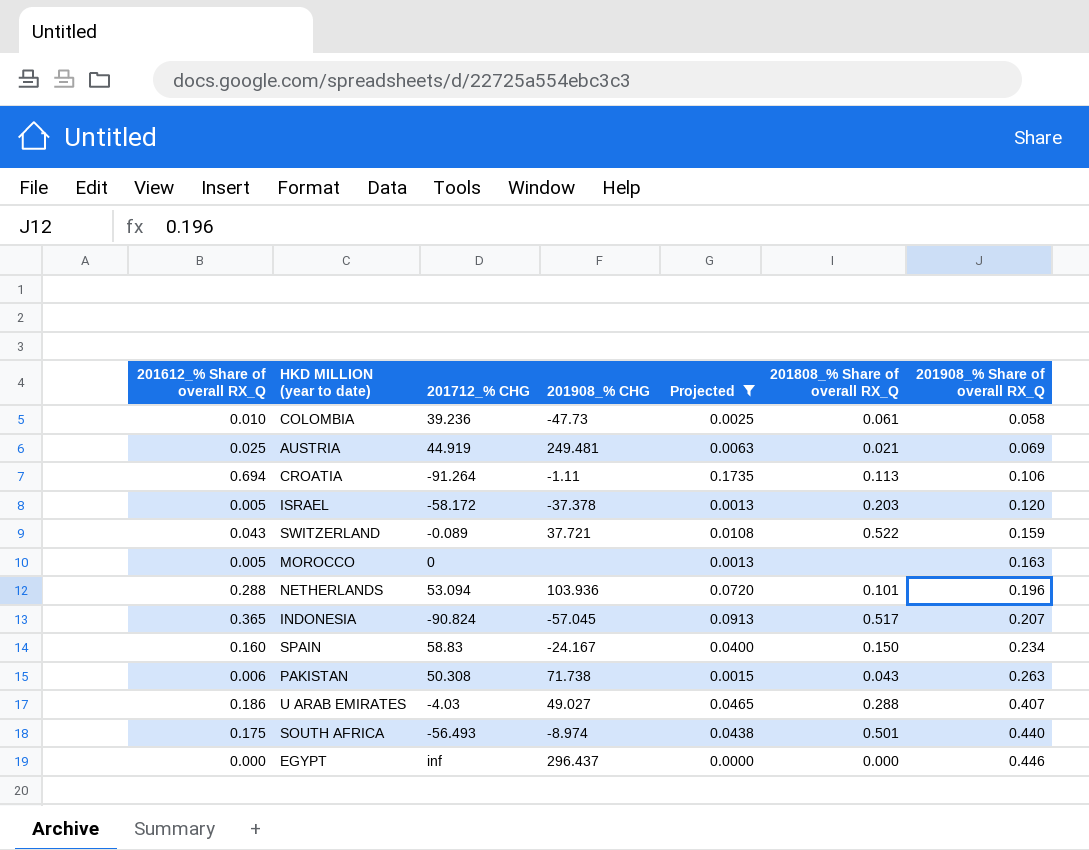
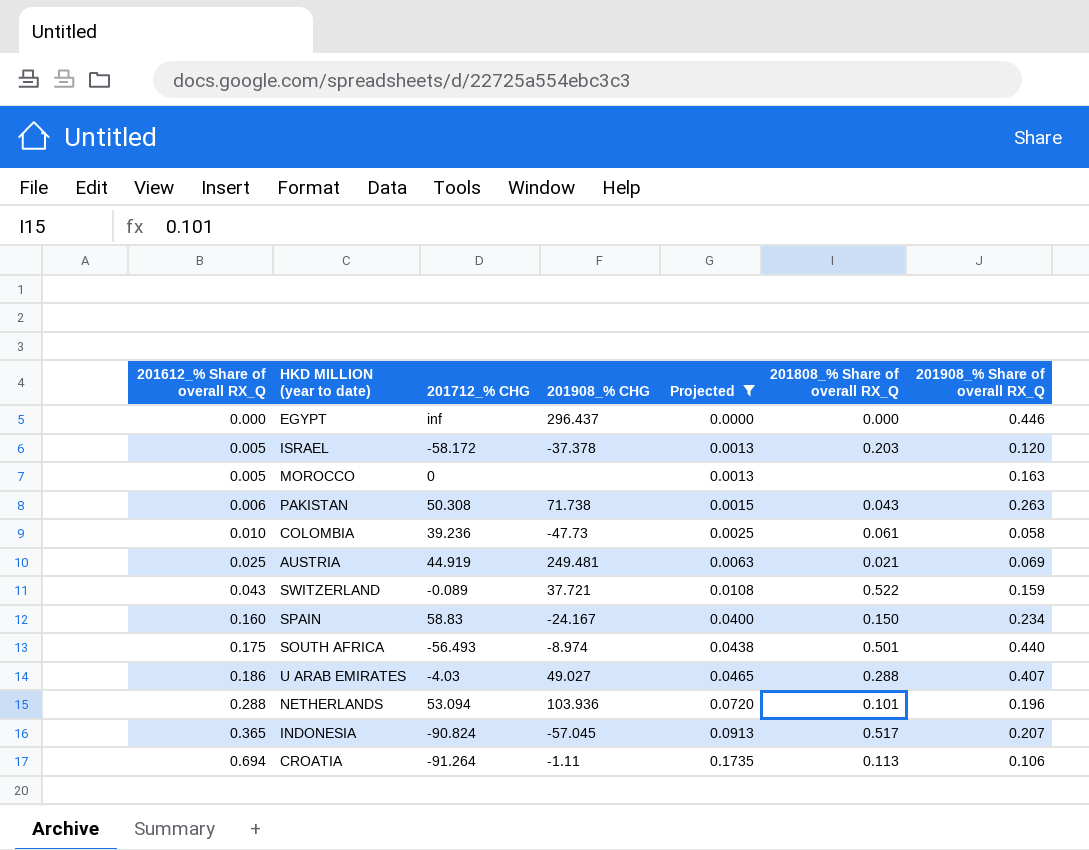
row order: 201908_% Share of overall RX_Q ascending -> 201612_% Share of overall RX_Q ascending

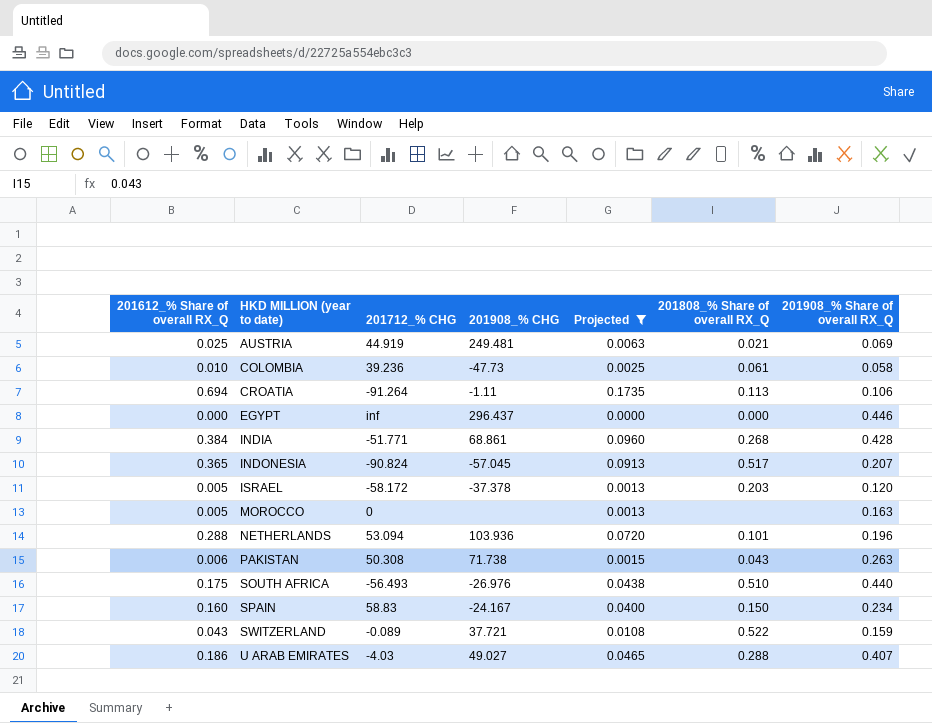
row order: 201612_% Share of overall RX_Q ascending -> HKD MILLION (year to date) ascending
row INDIA: none -> 0.384 | -51.771 | 68.861 | 0.0960 | 0.268 | 0.428
SOUTH AFRICA | 201908_% CHG: -8.974 -> -26.976
SOUTH AFRICA | 201808_% Share of overall RX_Q: 0.501 -> 0.510

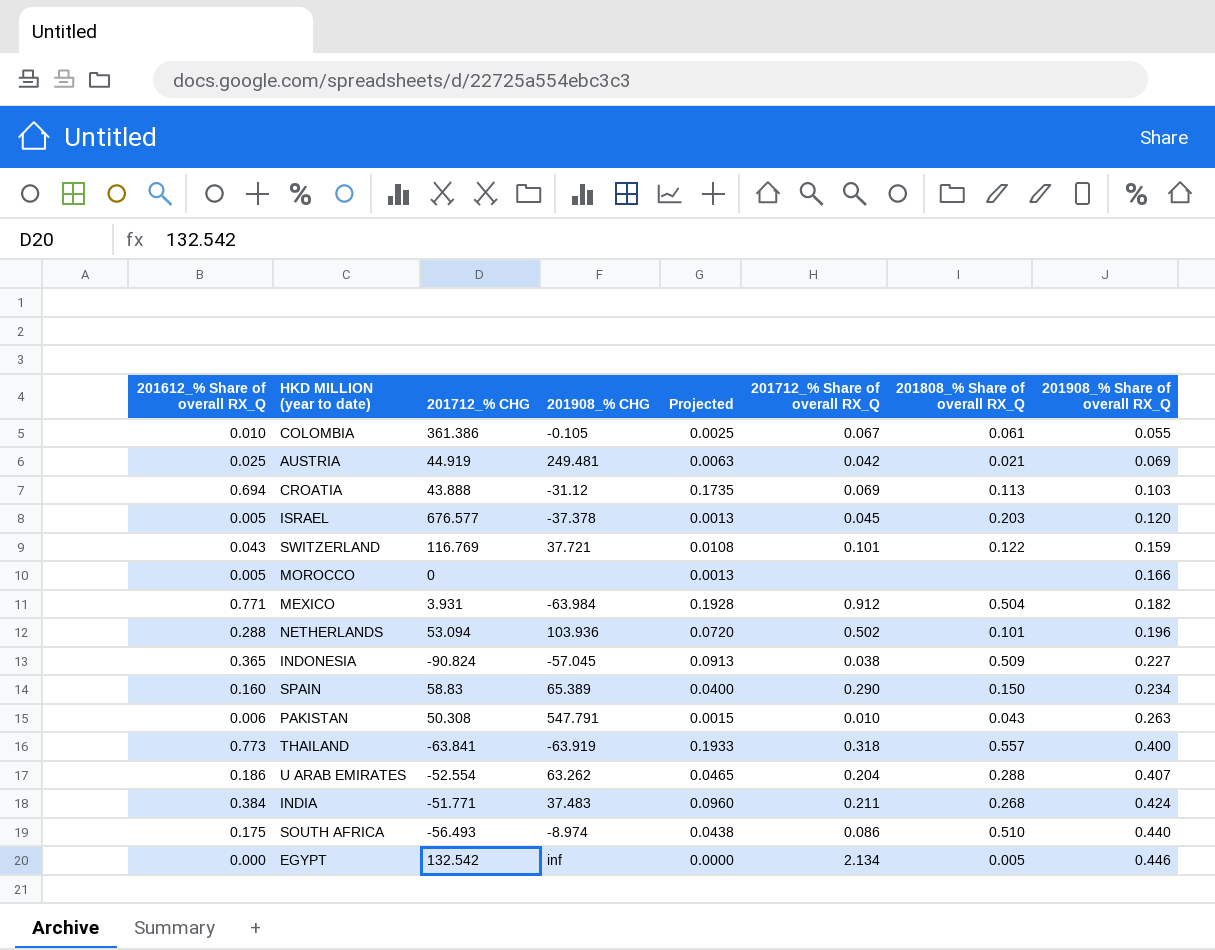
filter: Projected <= 0.1735 -> none
row order: HKD MILLION (year to date) ascending -> 201908_% Share of overall RX_Q ascending
column 201712_% Share of overall RX_Q | position: none -> 6
COLOMBIA | 201712_% CHG: 39.236 -> 361.386
COLOMBIA | 201908_% CHG: -47.73 -> -0.105
COLOMBIA | 201908_% Share of overall RX_Q: 0.058 -> 0.055
CROATIA | 201712_% CHG: -91.264 -> 43.888
CROATIA | 201908_% CHG: -1.11 -> -31.12
CROATIA | 201908_% Share of overall RX_Q: 0.106 -> 0.103
ISRAEL | 201712_% CHG: -58.172 -> 676.577
SWITZERLAND | 201712_% CHG: -0.089 -> 116.769
SWITZERLAND | 201808_% Share of overall RX_Q: 0.522 -> 0.122
MOROCCO | 201908_% Share of overall RX_Q: 0.163 -> 0.166
INDONESIA | 201808_% Share of overall RX_Q: 0.517 -> 0.509
INDONESIA | 201908_% Share of overall RX_Q: 0.207 -> 0.227
SPAIN | 201908_% CHG: -24.167 -> 65.389
PAKISTAN | 201908_% CHG: 71.738 -> 547.791
U ARAB EMIRATES | 201712_% CHG: -4.03 -> -52.554
U ARAB EMIRATES | 201908_% CHG: 49.027 -> 63.262
INDIA | 201908_% CHG: 68.861 -> 37.483
INDIA | 201908_% Share of overall RX_Q: 0.428 -> 0.424
SOUTH AFRICA | 201908_% CHG: -26.976 -> -8.974
EGYPT | 201712_% CHG: inf -> 132.542
EGYPT | 201908_% CHG: 296.437 -> inf
EGYPT | 201808_% Share of overall RX_Q: 0.000 -> 0.005

